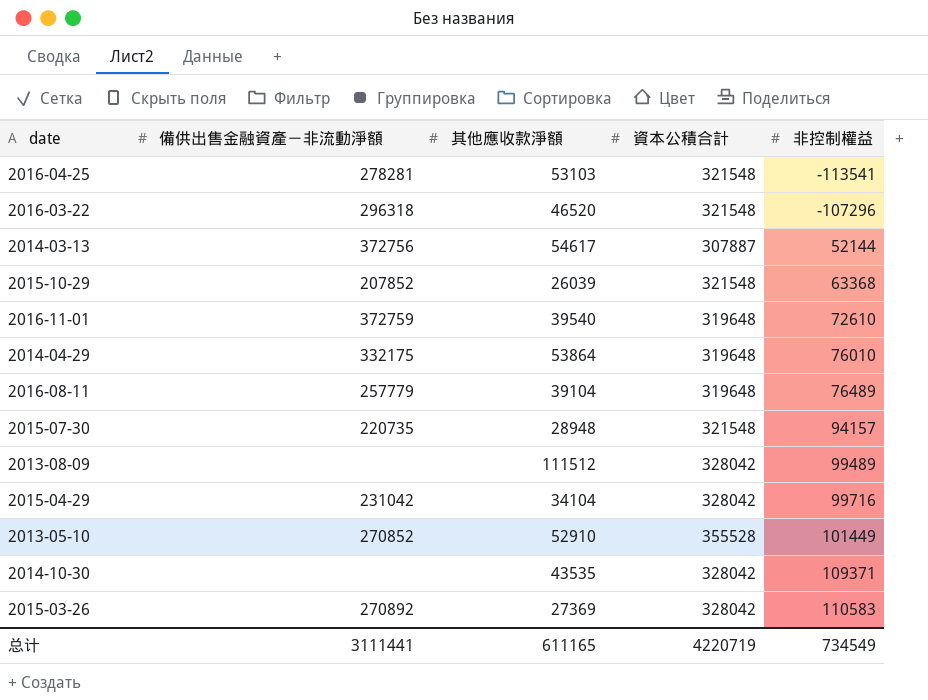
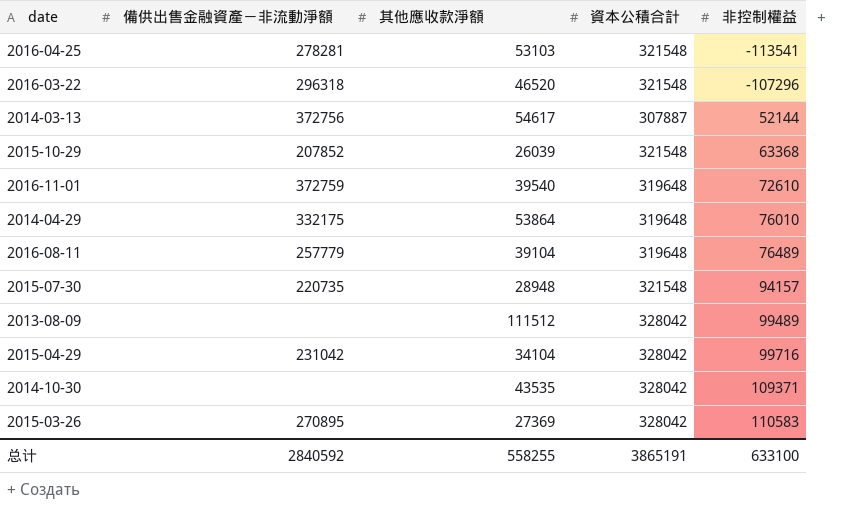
row 2013-05-10: 270852 | 52910 | 355528 | 101449 -> none
2015-03-26 | 備供出售金融資產－非流動淨額: 270892 -> 270895
总计 | 備供出售金融資產－非流動淨額: 3111441 -> 2840592
总计 | 其他應收款淨額: 611165 -> 558255
总计 | 資本公積合計: 4220719 -> 3865191
总计 | 非控制權益: 734549 -> 633100

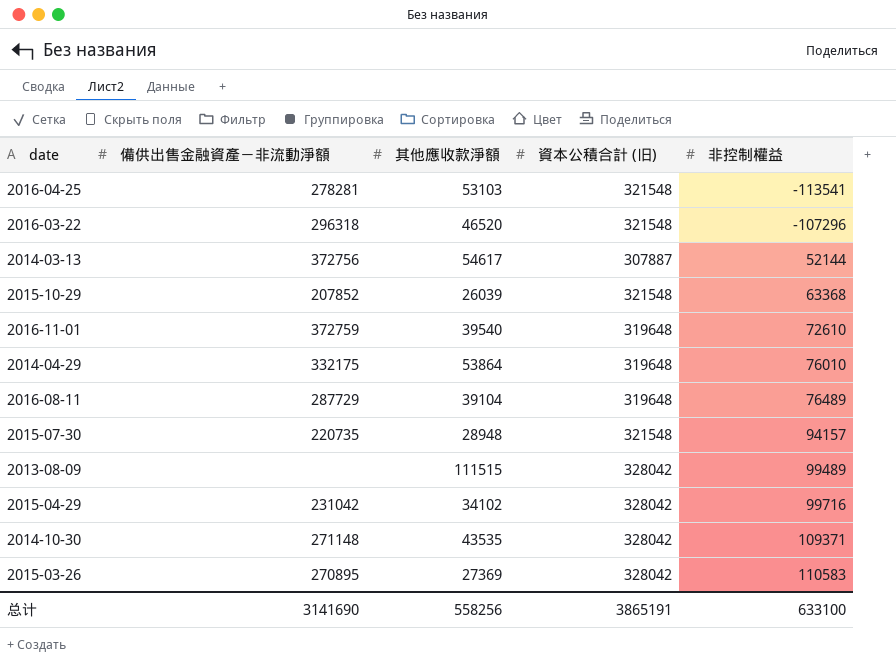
column name: 資本公積合計 -> 資本公積合計 (旧)
2016-08-11 | 備供出售金融資產－非流動淨額: 257779 -> 287729
2013-08-09 | 其他應收款淨額: 111512 -> 111515
2015-04-29 | 其他應收款淨額: 34104 -> 34102
2014-10-30 | 備供出售金融資產－非流動淨額: none -> 271148
总计 | 備供出售金融資產－非流動淨額: 2840592 -> 3141690
总计 | 其他應收款淨額: 558255 -> 558256

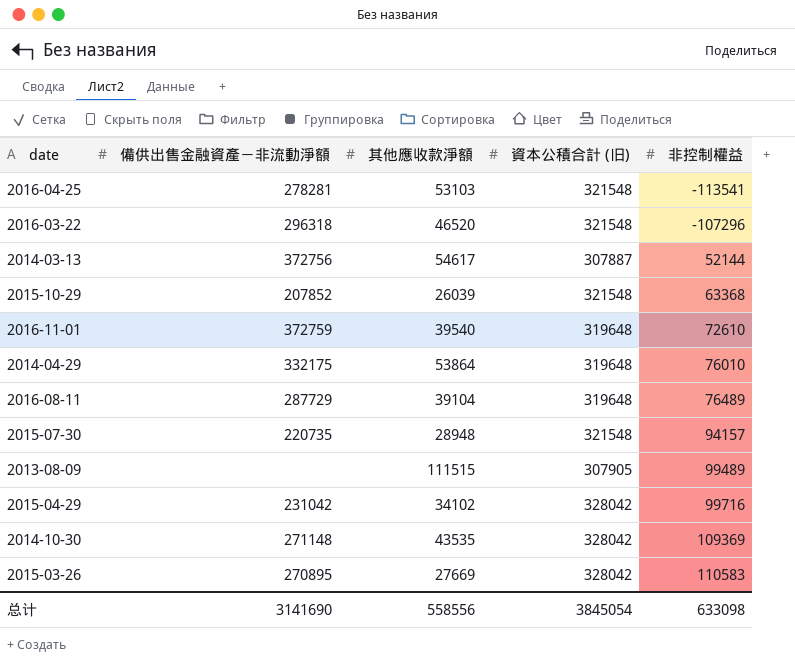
2013-08-09 | 資本公積合計 (旧): 328042 -> 307905
2014-10-30 | 非控制權益: 109371 -> 109369
2015-03-26 | 其他應收款淨額: 27369 -> 27669
总计 | 其他應收款淨額: 558256 -> 558556
总计 | 資本公積合計 (旧): 3865191 -> 3845054
总计 | 非控制權益: 633100 -> 633098

